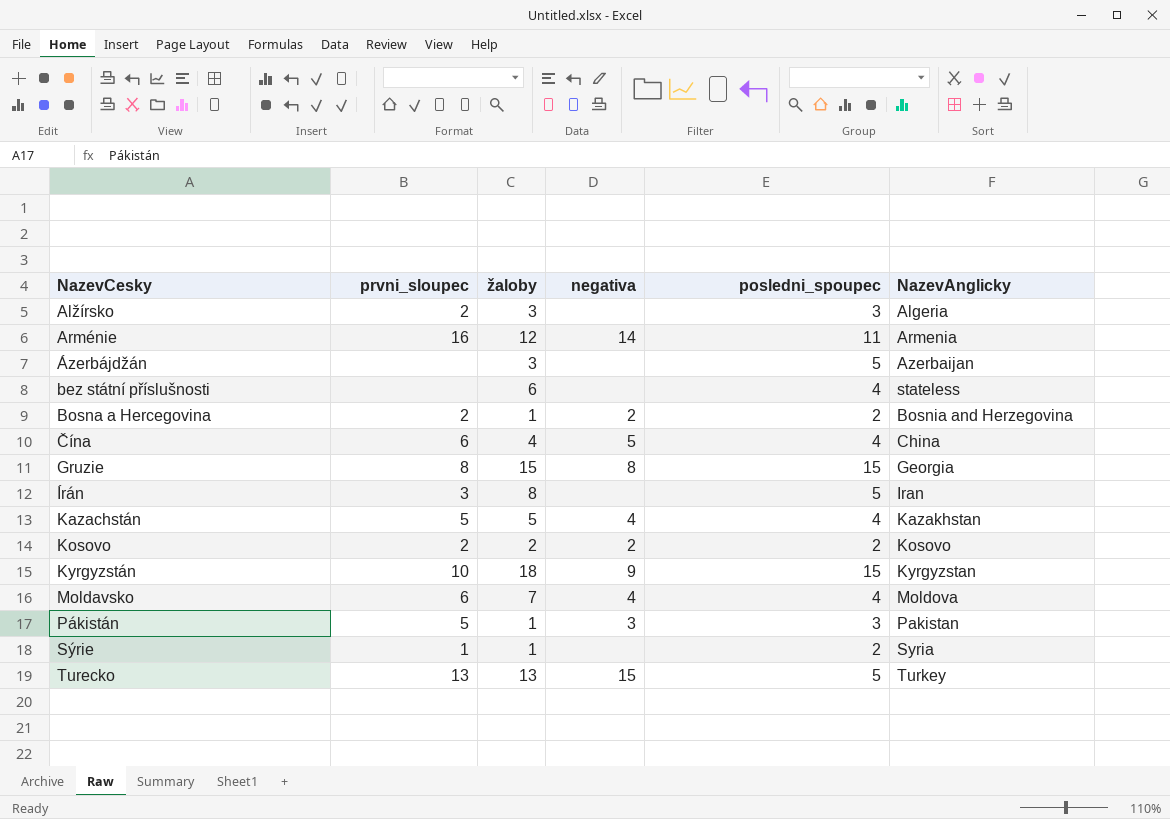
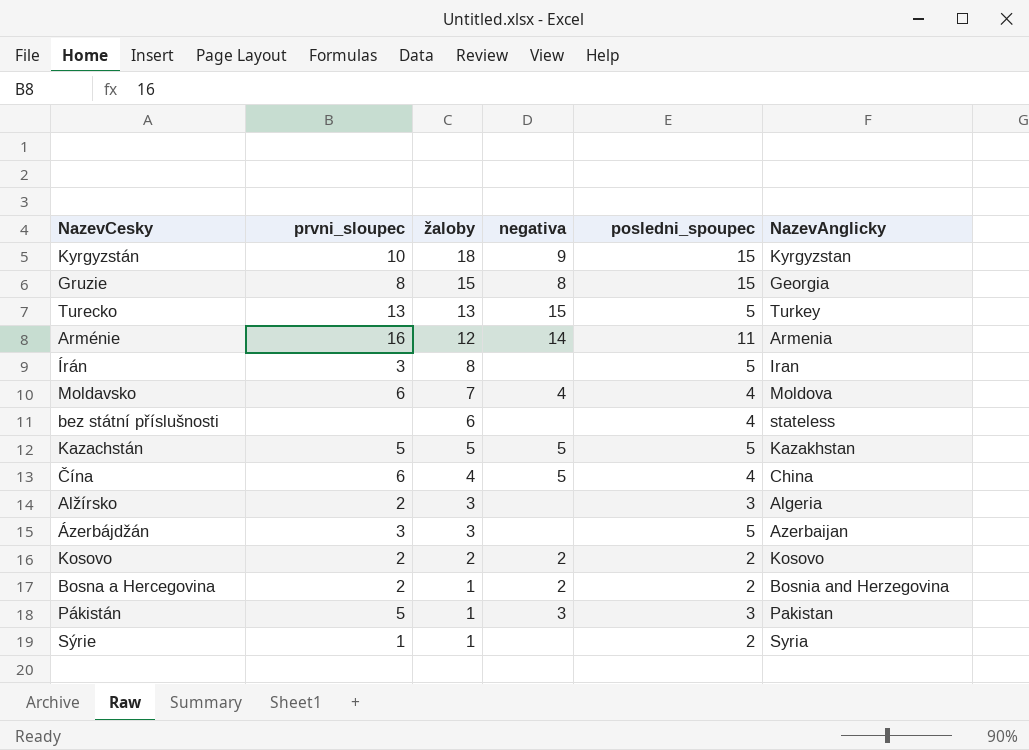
row order: NazevCesky ascending -> žaloby descending
Kazachstán | negativa: 4 -> 5
Kazachstán | posledni_spoupec: 4 -> 5
Ázerbájdžán | prvni_sloupec: none -> 3

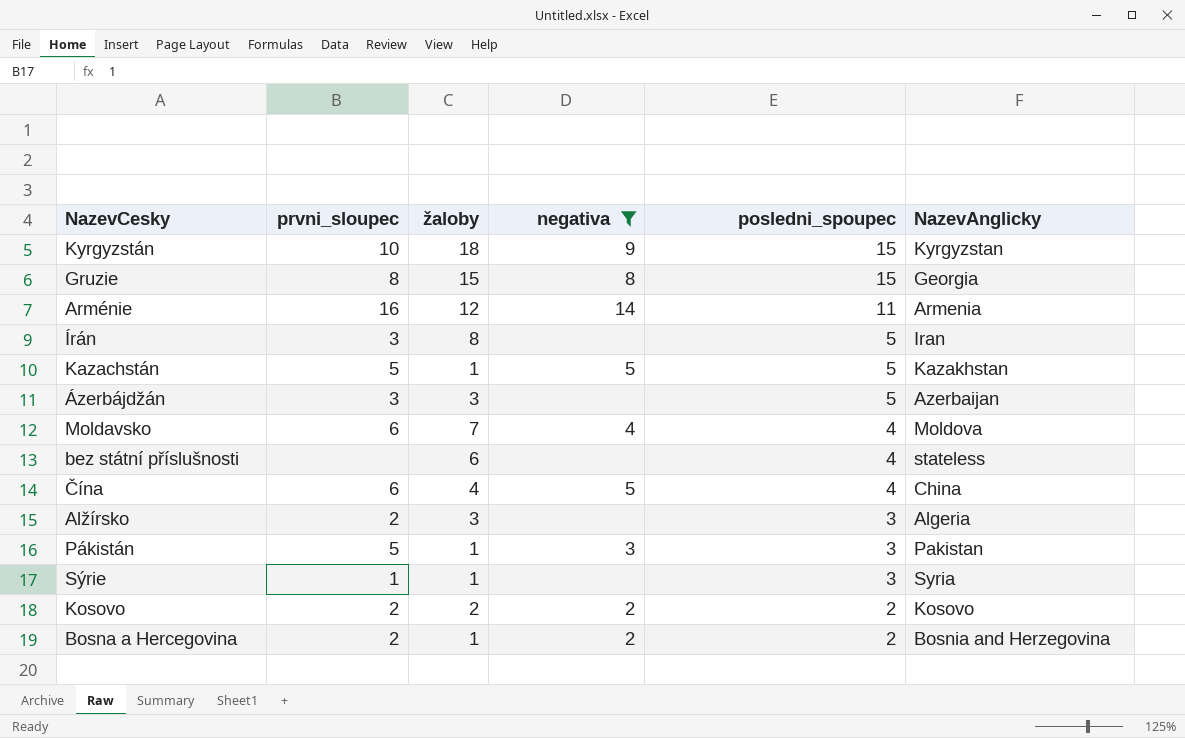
filter: none -> negativa != 15
row order: žaloby descending -> posledni_spoupec descending
Kazachstán | žaloby: 5 -> 1
Sýrie | posledni_spoupec: 2 -> 3

